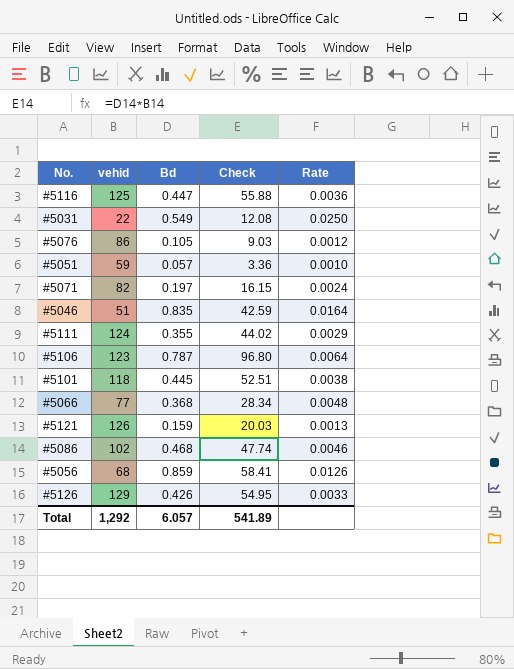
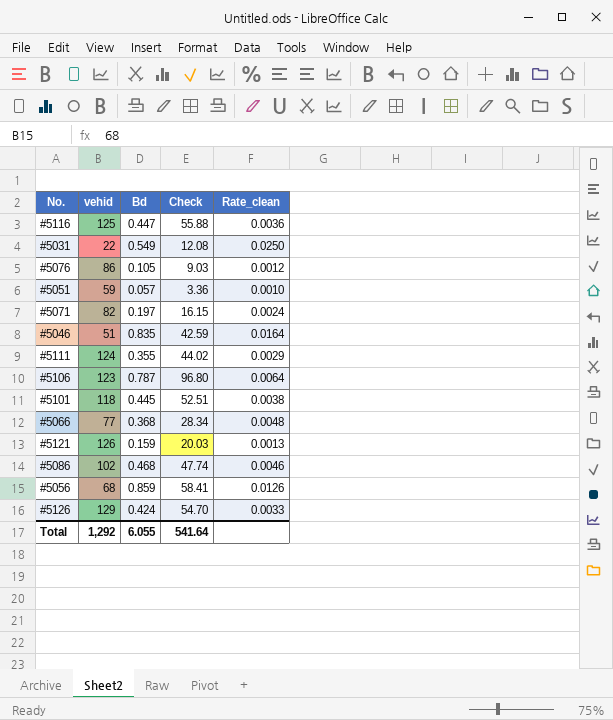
column name: Rate -> Rate_clean
#5126 | Bd: 0.426 -> 0.424
#5126 | Check: 54.95 -> 54.70
Total | Bd: 6.057 -> 6.055
Total | Check: 541.89 -> 541.64

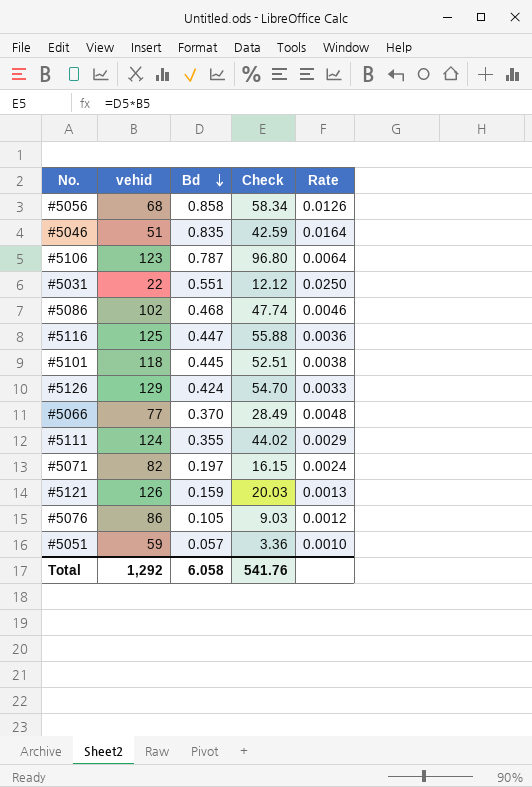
row order: none -> Bd descending
column name: Rate_clean -> Rate
#5056 | Bd: 0.859 -> 0.858
#5056 | Check: 58.41 -> 58.34
#5031 | Bd: 0.549 -> 0.551
#5031 | Check: 12.08 -> 12.12
#5066 | Bd: 0.368 -> 0.370
#5066 | Check: 28.34 -> 28.49
Total | Bd: 6.055 -> 6.058
Total | Check: 541.64 -> 541.76

